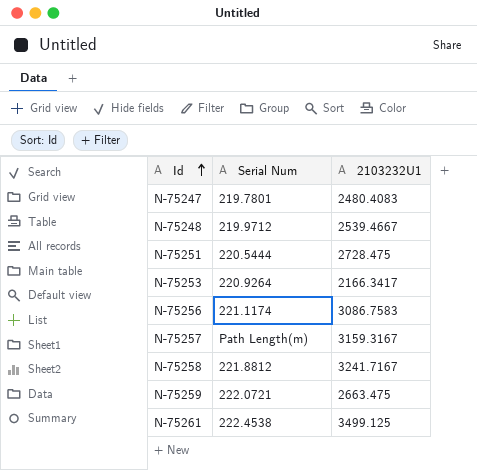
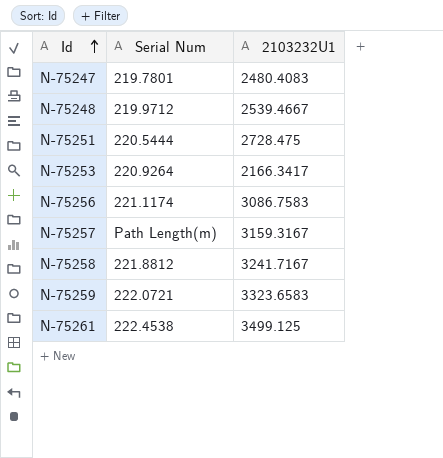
N-75259 | 2103232U1: 2663.475 -> 3323.6583

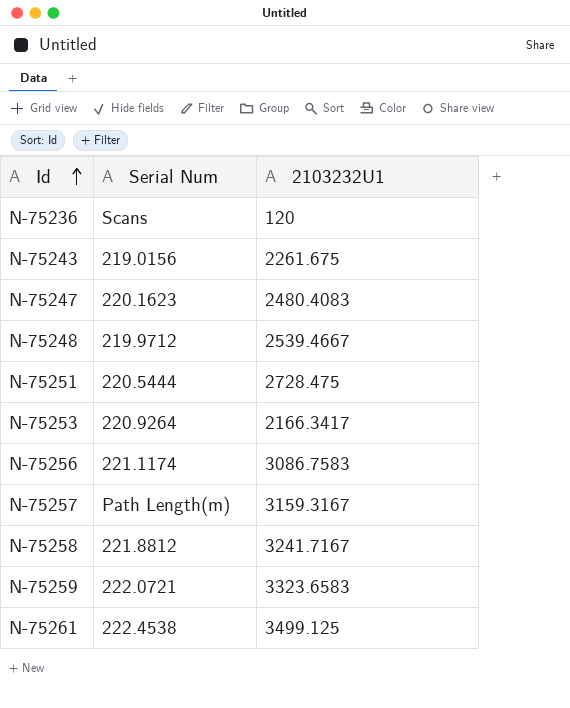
row N-75236: none -> Scans | 120
row N-75243: none -> 219.0156 | 2261.675
N-75247 | Serial Num: 219.7801 -> 220.1623

